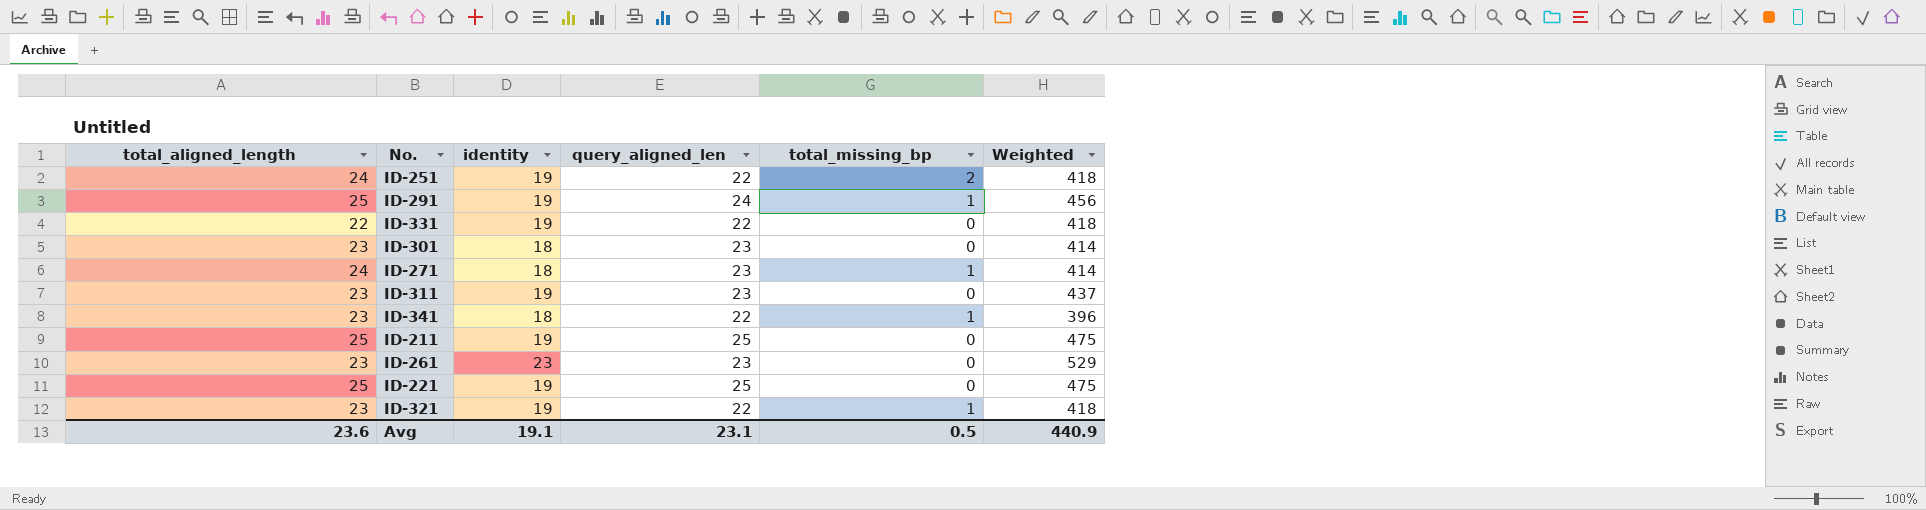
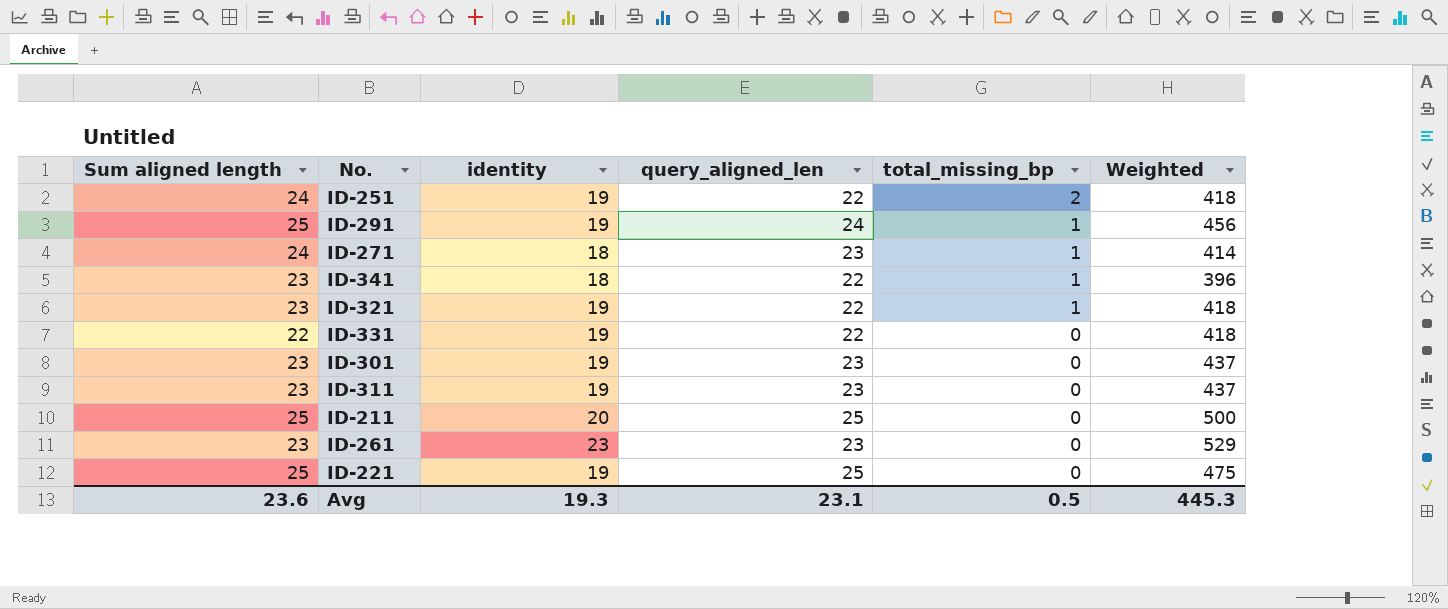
row order: none -> total_missing_bp descending
column name: total_aligned_length -> Sum aligned length
ID-301 | identity: 18 -> 19
ID-301 | Weighted: 414 -> 437
ID-211 | identity: 19 -> 20
ID-211 | Weighted: 475 -> 500
Avg | identity: 19.1 -> 19.3
Avg | Weighted: 440.9 -> 445.3

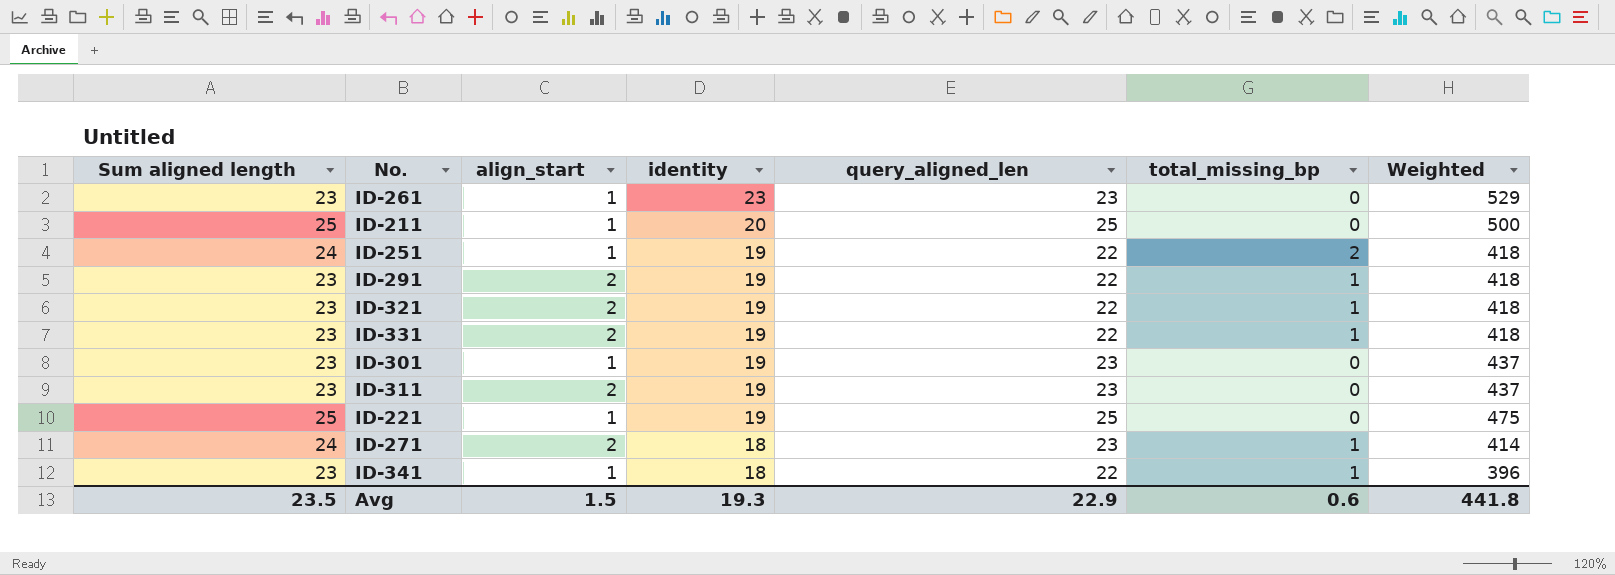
row order: total_missing_bp descending -> identity descending
column align_start | position: none -> 3
ID-291 | Sum aligned length: 25 -> 23
ID-291 | query_aligned_len: 24 -> 22
ID-291 | Weighted: 456 -> 418
ID-331 | Sum aligned length: 22 -> 23
ID-331 | total_missing_bp: 0 -> 1
Avg | Sum aligned length: 23.6 -> 23.5
Avg | query_aligned_len: 23.1 -> 22.9
Avg | total_missing_bp: 0.5 -> 0.6
Avg | Weighted: 445.3 -> 441.8

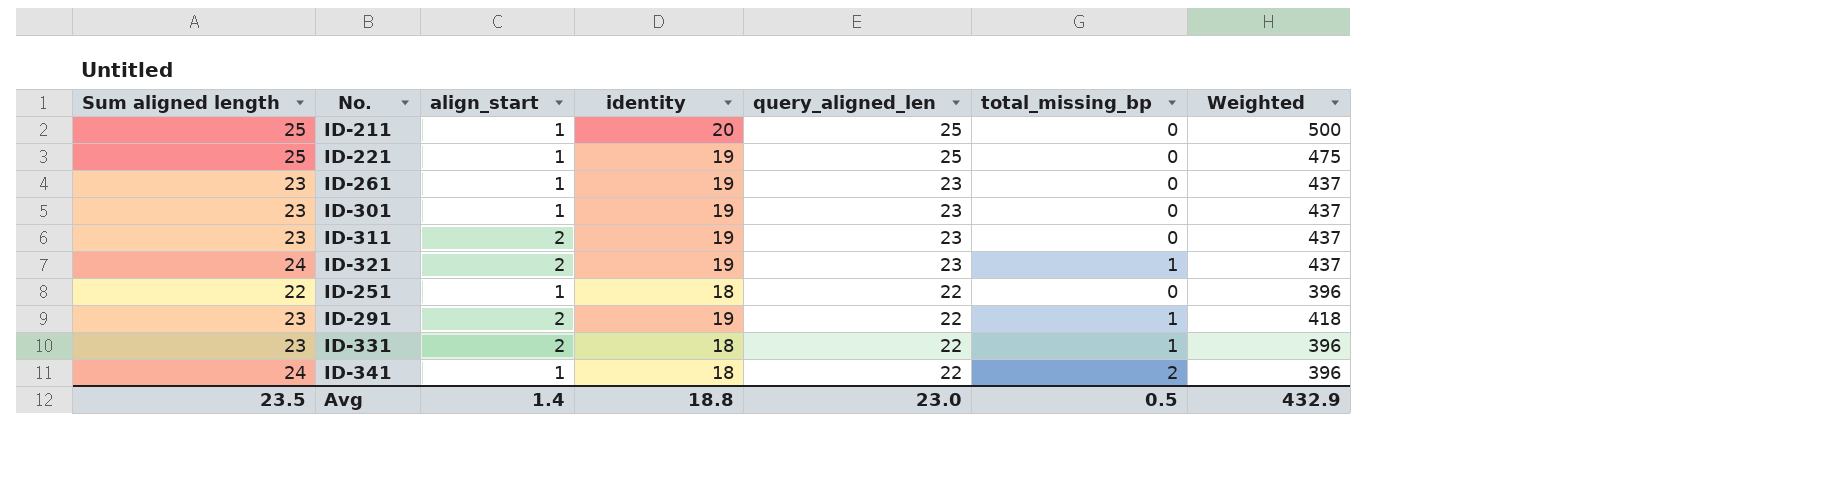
row order: identity descending -> query_aligned_len descending
row ID-271: 24 | 2 | 18 | 23 | 1 | 414 -> none
ID-261 | identity: 23 -> 19
ID-261 | Weighted: 529 -> 437
ID-321 | Sum aligned length: 23 -> 24
ID-321 | query_aligned_len: 22 -> 23
ID-321 | Weighted: 418 -> 437
ID-251 | Sum aligned length: 24 -> 22
ID-251 | identity: 19 -> 18
ID-251 | total_missing_bp: 2 -> 0
ID-251 | Weighted: 418 -> 396
ID-331 | identity: 19 -> 18
ID-331 | Weighted: 418 -> 396
ID-341 | Sum aligned length: 23 -> 24
ID-341 | total_missing_bp: 1 -> 2
Avg | align_start: 1.5 -> 1.4
Avg | identity: 19.3 -> 18.8
Avg | query_aligned_len: 22.9 -> 23.0
Avg | total_missing_bp: 0.6 -> 0.5
Avg | Weighted: 441.8 -> 432.9

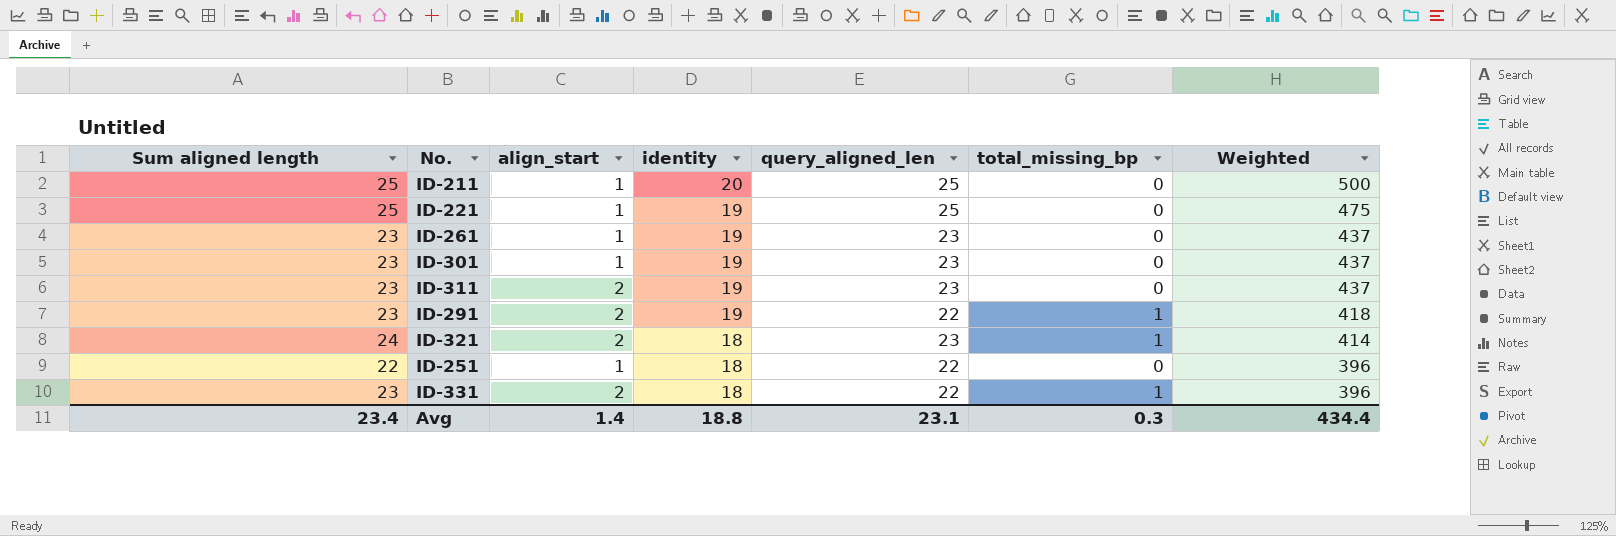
row order: query_aligned_len descending -> identity descending
row ID-341: 24 | 1 | 18 | 22 | 2 | 396 -> none
ID-321 | identity: 19 -> 18
ID-321 | Weighted: 437 -> 414
Avg | Sum aligned length: 23.5 -> 23.4
Avg | query_aligned_len: 23.0 -> 23.1
Avg | total_missing_bp: 0.5 -> 0.3
Avg | Weighted: 432.9 -> 434.4

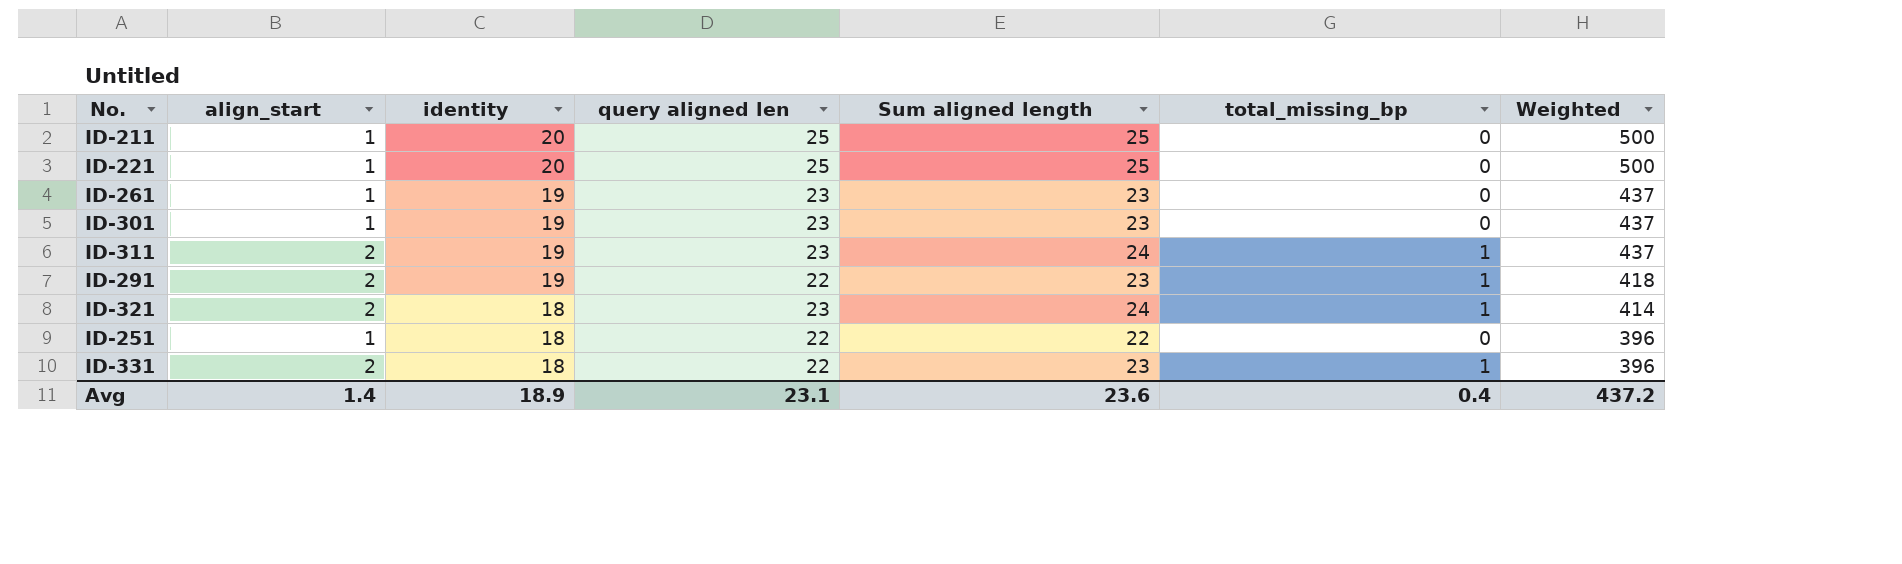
column name: query_aligned_len -> query aligned len
column Sum aligned length | position: 1 -> 5
ID-221 | identity: 19 -> 20
ID-221 | Weighted: 475 -> 500
ID-311 | Sum aligned length: 23 -> 24
ID-311 | total_missing_bp: 0 -> 1
Avg | identity: 18.8 -> 18.9
Avg | Sum aligned length: 23.4 -> 23.6
Avg | total_missing_bp: 0.3 -> 0.4
Avg | Weighted: 434.4 -> 437.2

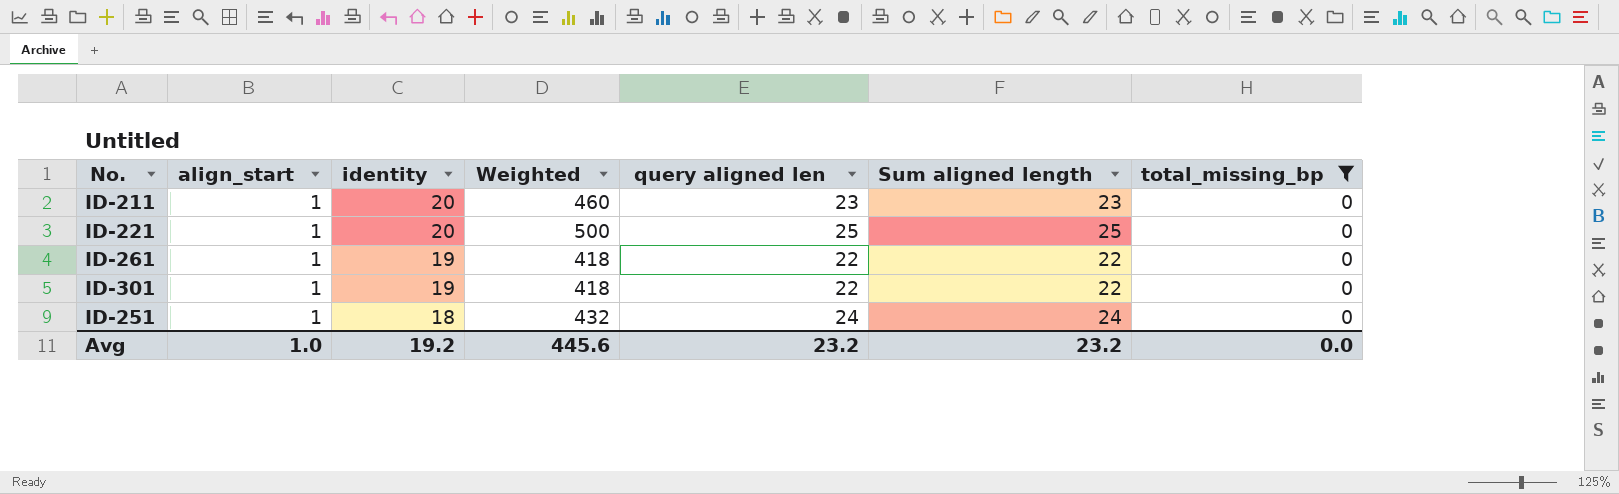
filter: none -> total_missing_bp = 0
column Weighted | position: 7 -> 4
ID-211 | Weighted: 500 -> 460
ID-211 | query aligned len: 25 -> 23
ID-211 | Sum aligned length: 25 -> 23
ID-261 | Weighted: 437 -> 418
ID-261 | query aligned len: 23 -> 22
ID-261 | Sum aligned length: 23 -> 22
ID-301 | Weighted: 437 -> 418
ID-301 | query aligned len: 23 -> 22
ID-301 | Sum aligned length: 23 -> 22
ID-251 | Weighted: 396 -> 432
ID-251 | query aligned len: 22 -> 24
ID-251 | Sum aligned length: 22 -> 24
Avg | align_start: 1.4 -> 1.0
Avg | identity: 18.9 -> 19.2
Avg | Weighted: 437.2 -> 445.6
Avg | query aligned len: 23.1 -> 23.2
Avg | Sum aligned length: 23.6 -> 23.2
Avg | total_missing_bp: 0.4 -> 0.0

